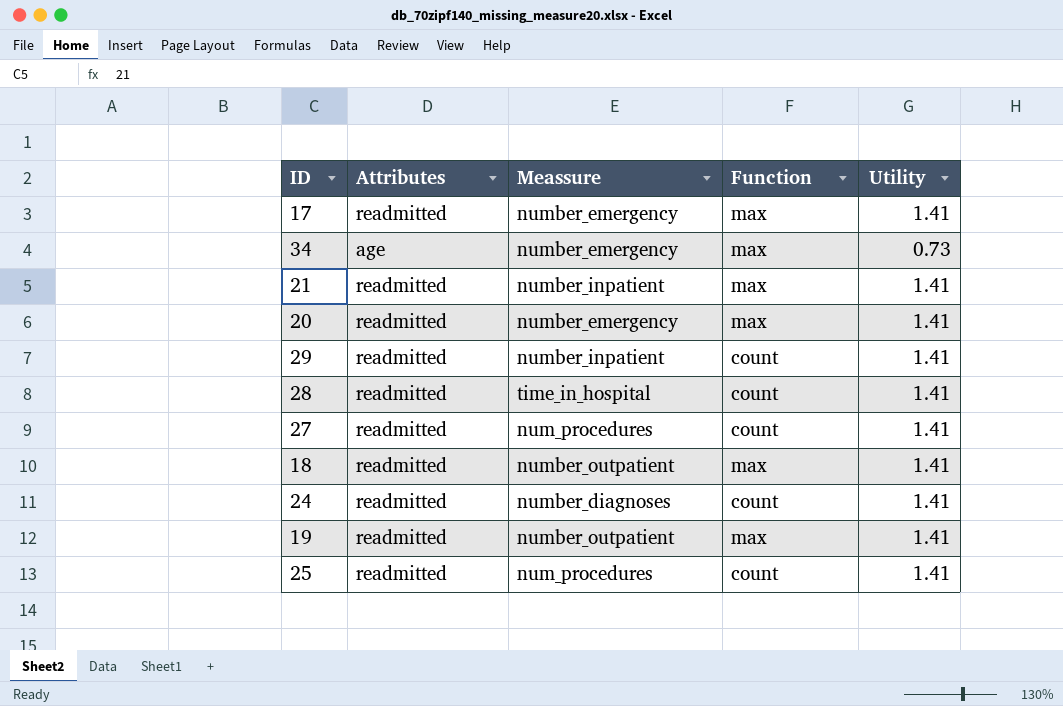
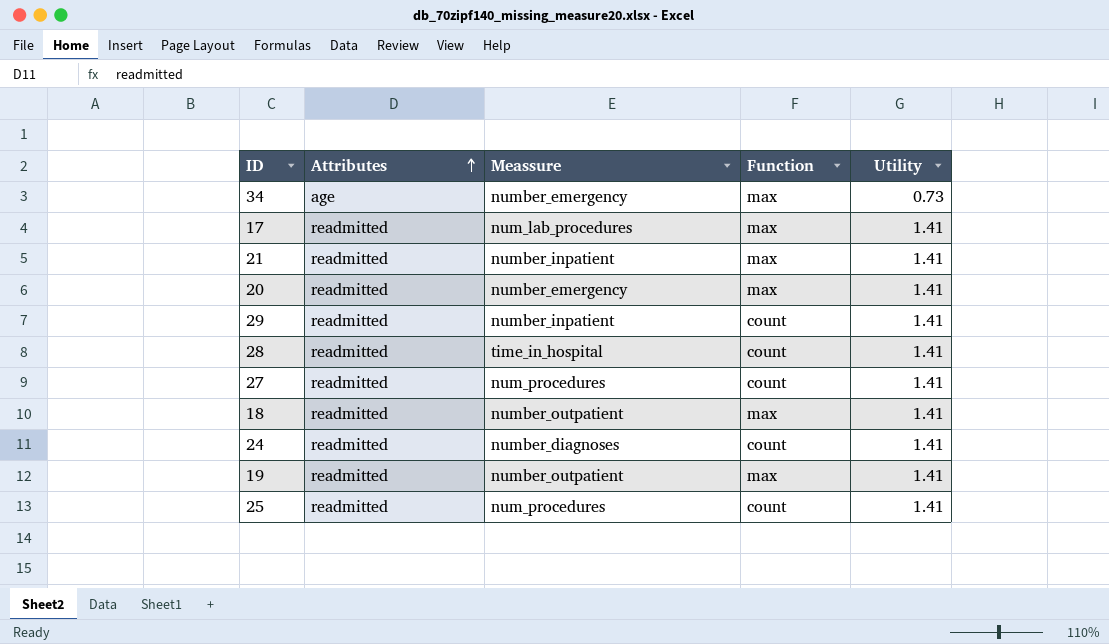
row order: none -> Attributes ascending
17 | Meassure: number_emergency -> num_lab_procedures

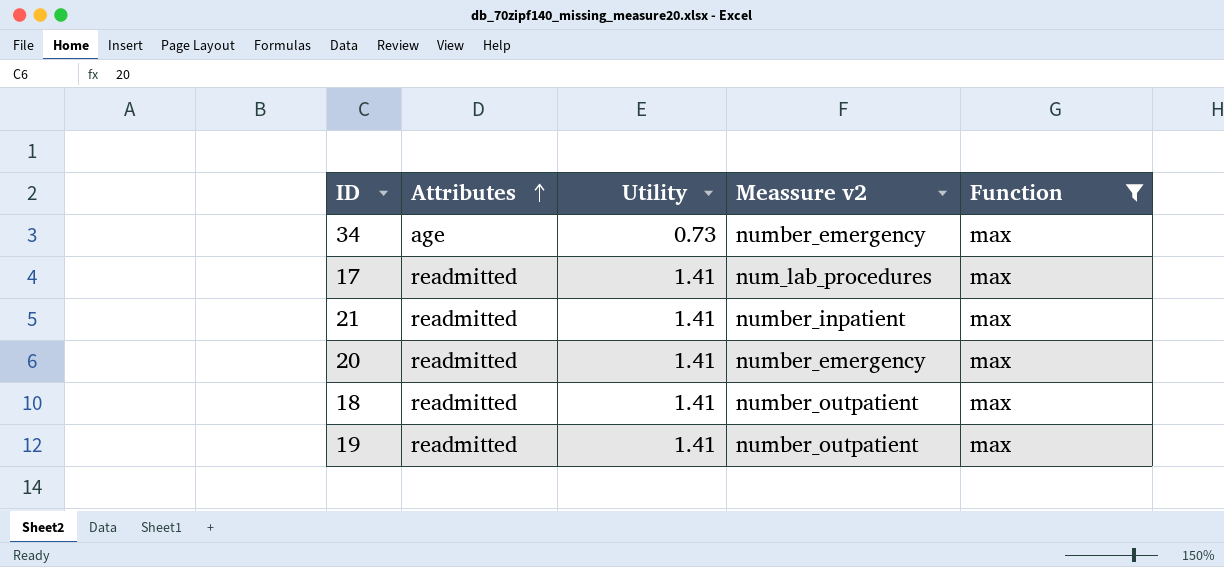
filter: none -> Function = max
column Utility | position: 5 -> 3
column name: Meassure -> Meassure v2

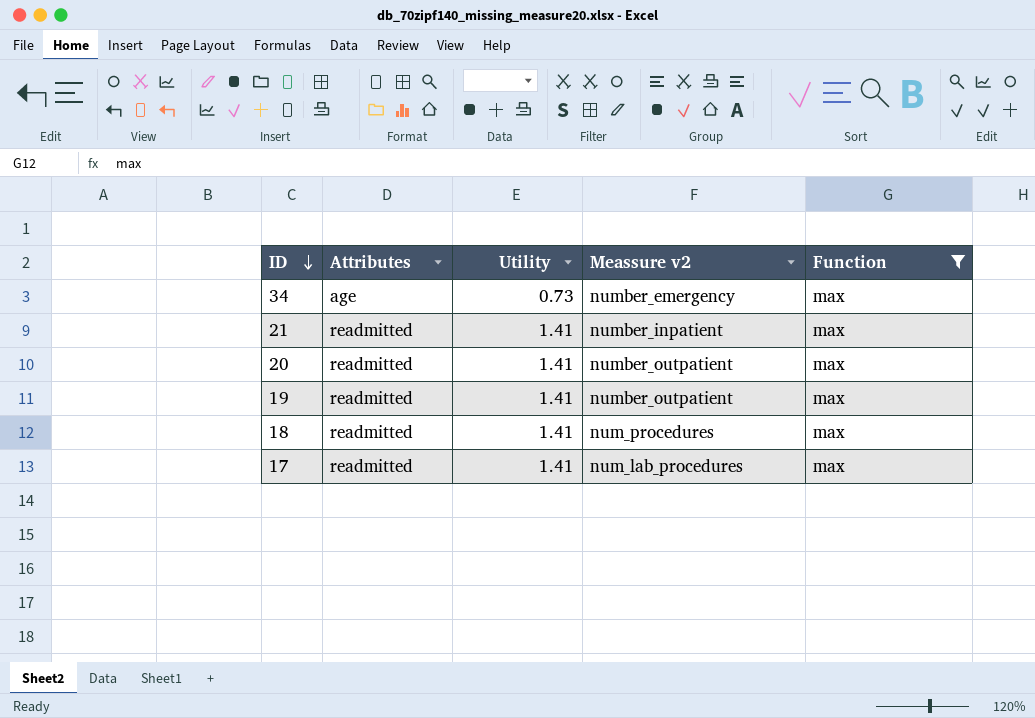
row order: Attributes ascending -> ID descending
20 | Meassure v2: number_emergency -> number_outpatient
18 | Meassure v2: number_outpatient -> num_procedures

